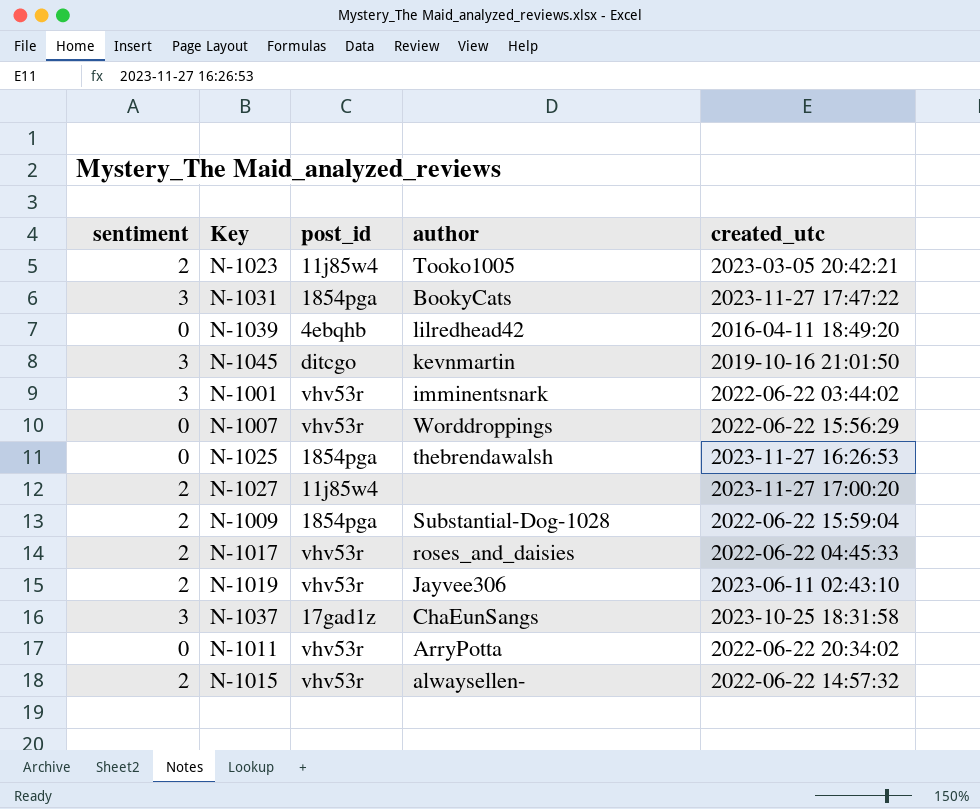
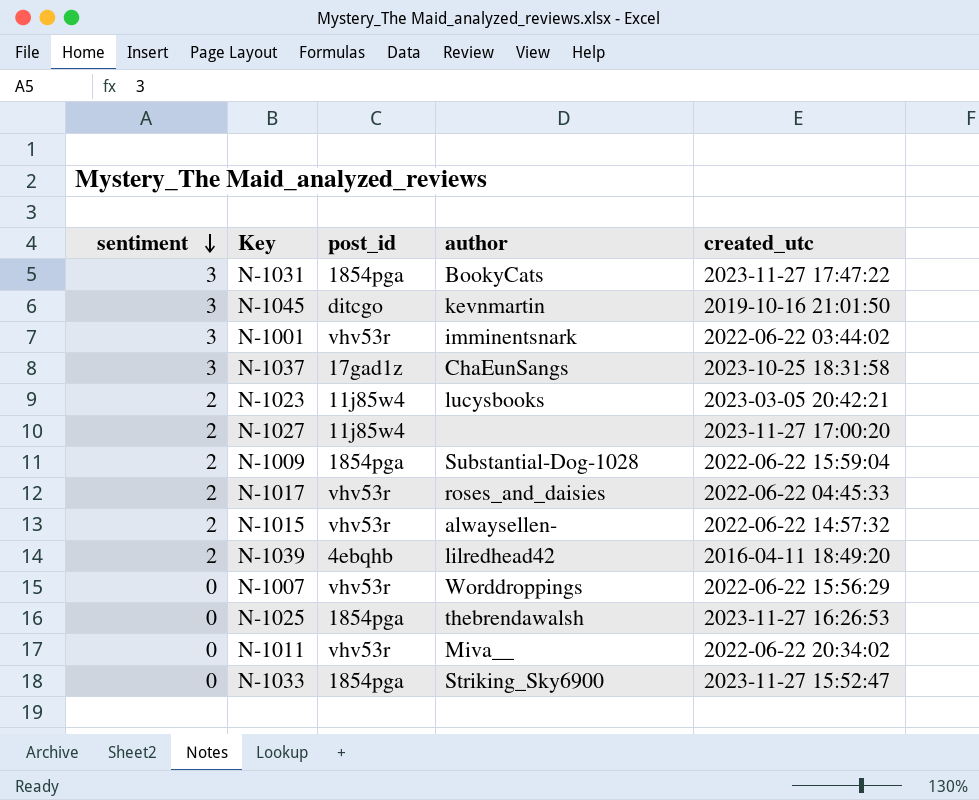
row order: none -> sentiment descending
row N-1019: 2 | vhv53r | Jayvee306 | 2023-06-11 02:43:10 -> none
N-1023 | author: Tooko1005 -> lucysbooks
N-1039 | sentiment: 0 -> 2
N-1011 | author: ArryPotta -> Miva__
row N-1033: none -> 0 | 1854pga | Striking_Sky6900 | 2023-11-27 15:52:47

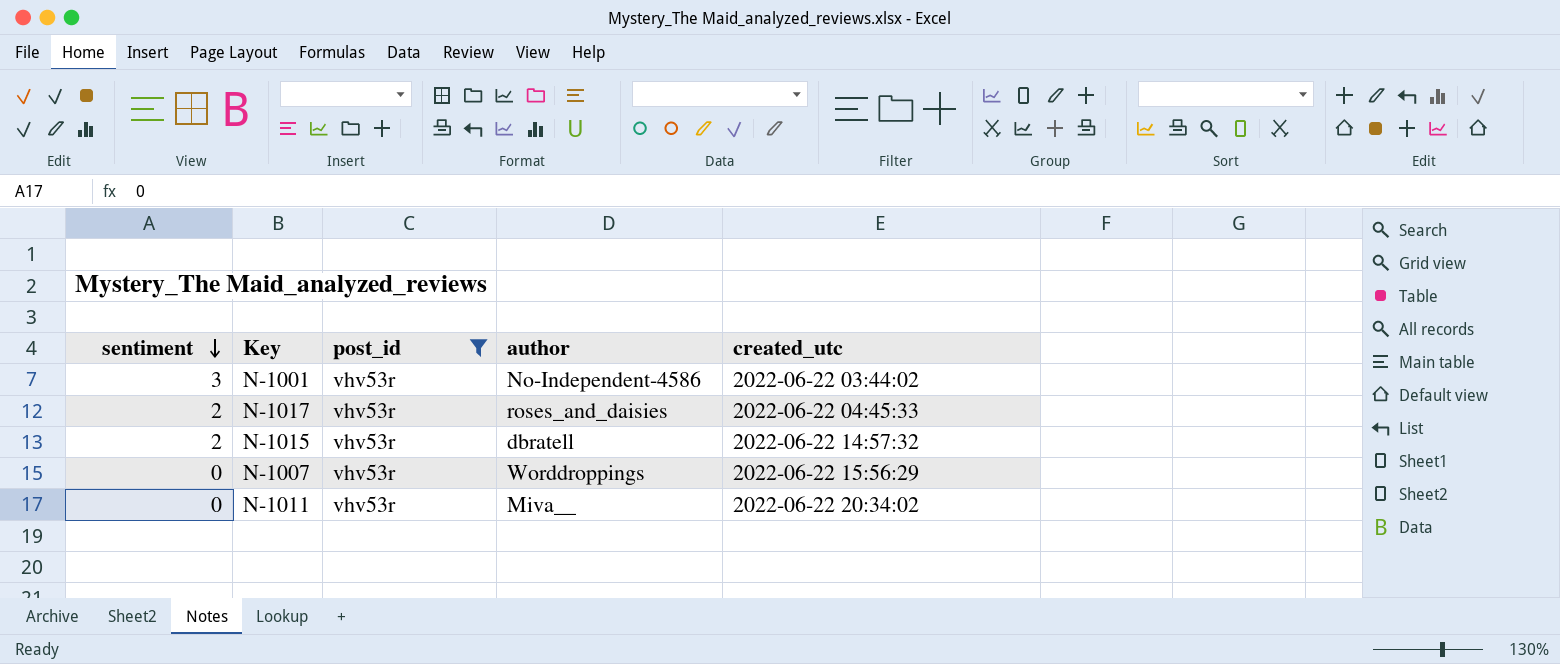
filter: none -> post_id = vhv53r
N-1001 | author: imminentsnark -> No-Independent-4586
N-1015 | author: alwaysellen- -> dbratell

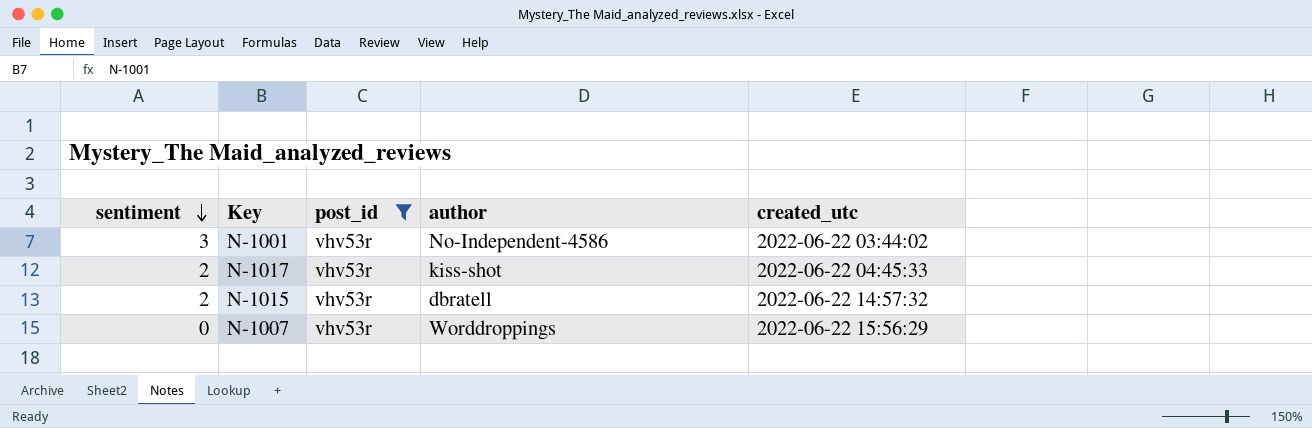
row N-1011: 0 | vhv53r | Miva__ | 2022-06-22 20:34:02 -> none
N-1017 | author: roses_and_daisies -> kiss-shot

